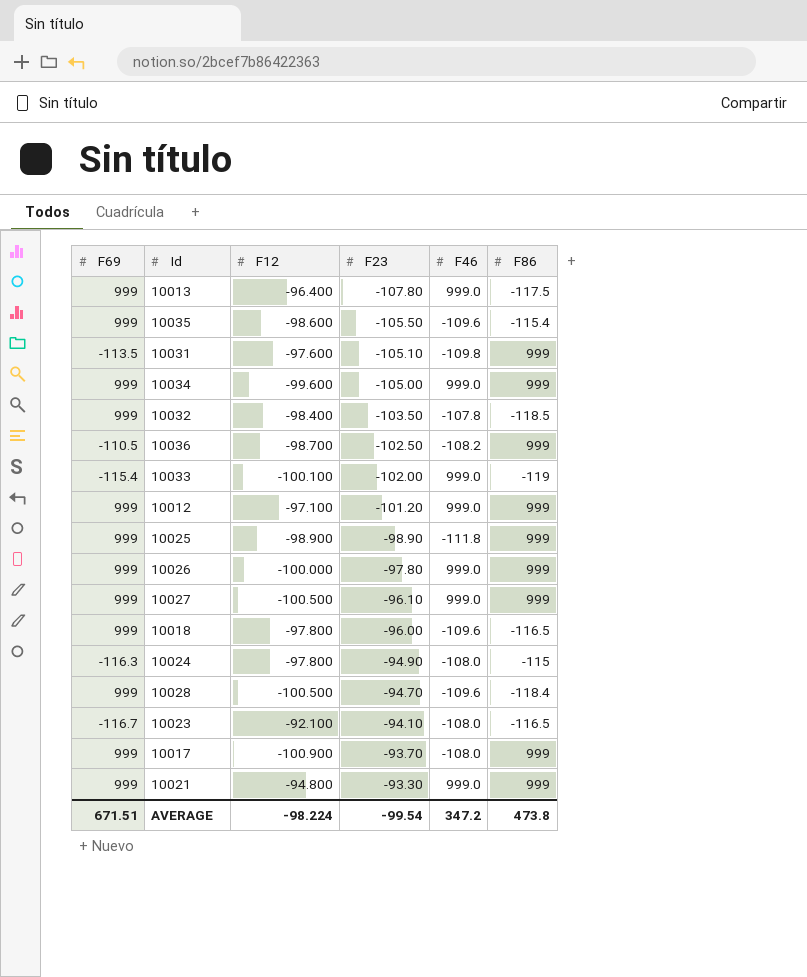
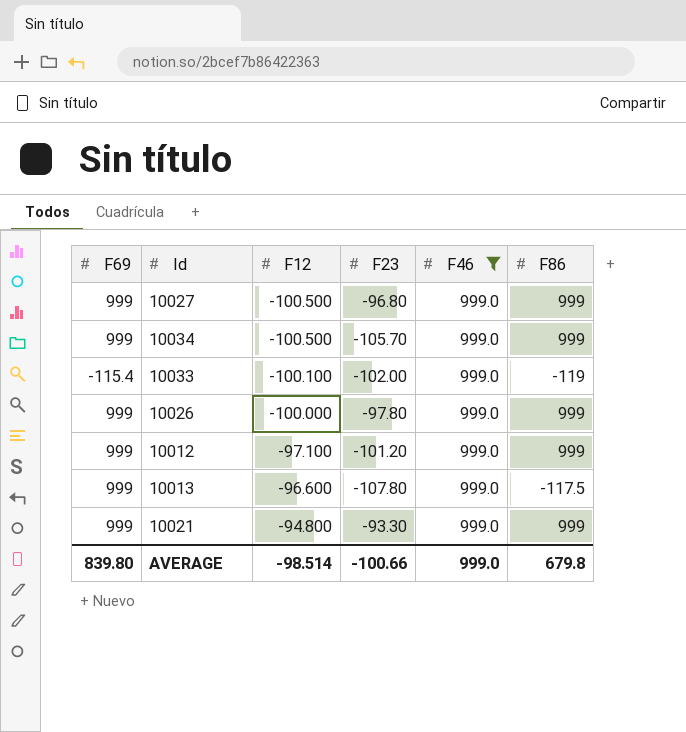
filter: none -> F46 = 999.0
row order: F23 ascending -> F12 ascending
10027 | F23: -96.10 -> -96.80
10034 | F12: -99.600 -> -100.500
10034 | F23: -105.00 -> -105.70
10013 | F12: -96.400 -> -96.600
AVERAGE | F69: 671.51 -> 839.80
AVERAGE | F12: -98.224 -> -98.514
AVERAGE | F23: -99.54 -> -100.66
AVERAGE | F46: 347.2 -> 999.0
AVERAGE | F86: 473.8 -> 679.8

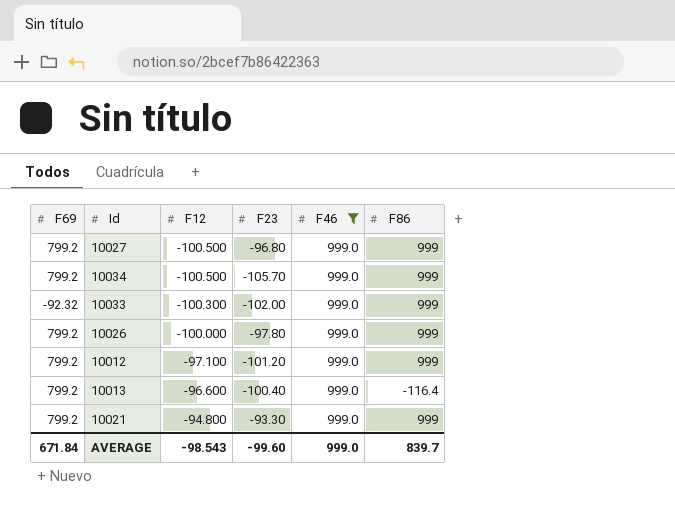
10027 | F69: 999 -> 799.2
10034 | F69: 999 -> 799.2
10033 | F69: -115.4 -> -92.32
10033 | F12: -100.100 -> -100.300
10033 | F86: -119 -> 999
10026 | F69: 999 -> 799.2
10012 | F69: 999 -> 799.2
10013 | F69: 999 -> 799.2
10013 | F23: -107.80 -> -100.40
10013 | F86: -117.5 -> -116.4
10021 | F69: 999 -> 799.2
AVERAGE | F69: 839.80 -> 671.84
AVERAGE | F12: -98.514 -> -98.543
AVERAGE | F23: -100.66 -> -99.60
AVERAGE | F86: 679.8 -> 839.7

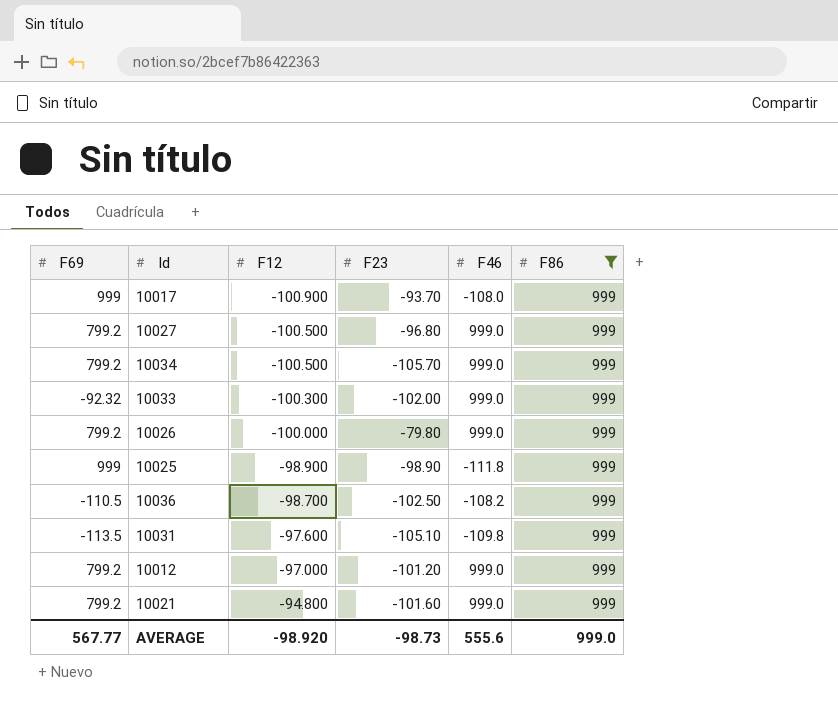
filter: F46 = 999.0 -> F86 = 999
10026 | F23: -97.80 -> -79.80
10012 | F12: -97.100 -> -97.000
10021 | F23: -93.30 -> -101.60
AVERAGE | F69: 671.84 -> 567.77
AVERAGE | F12: -98.543 -> -98.920
AVERAGE | F23: -99.60 -> -98.73
AVERAGE | F46: 999.0 -> 555.6
AVERAGE | F86: 839.7 -> 999.0

